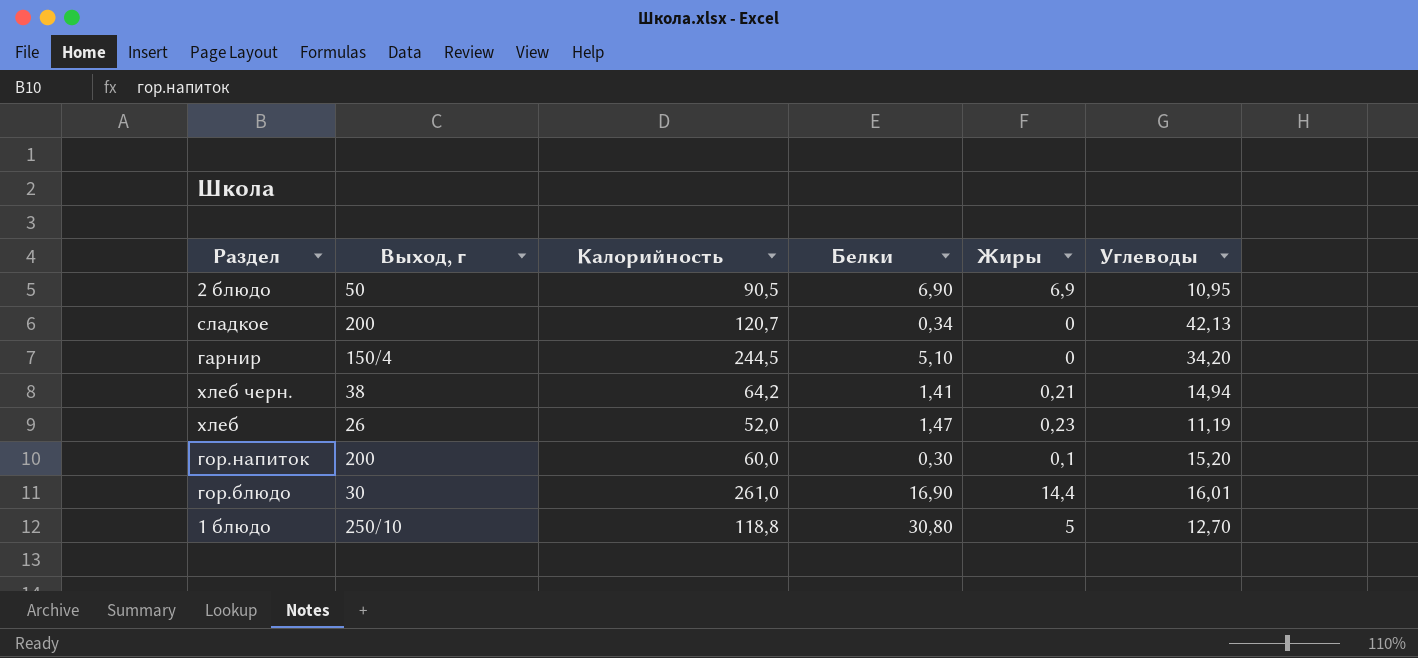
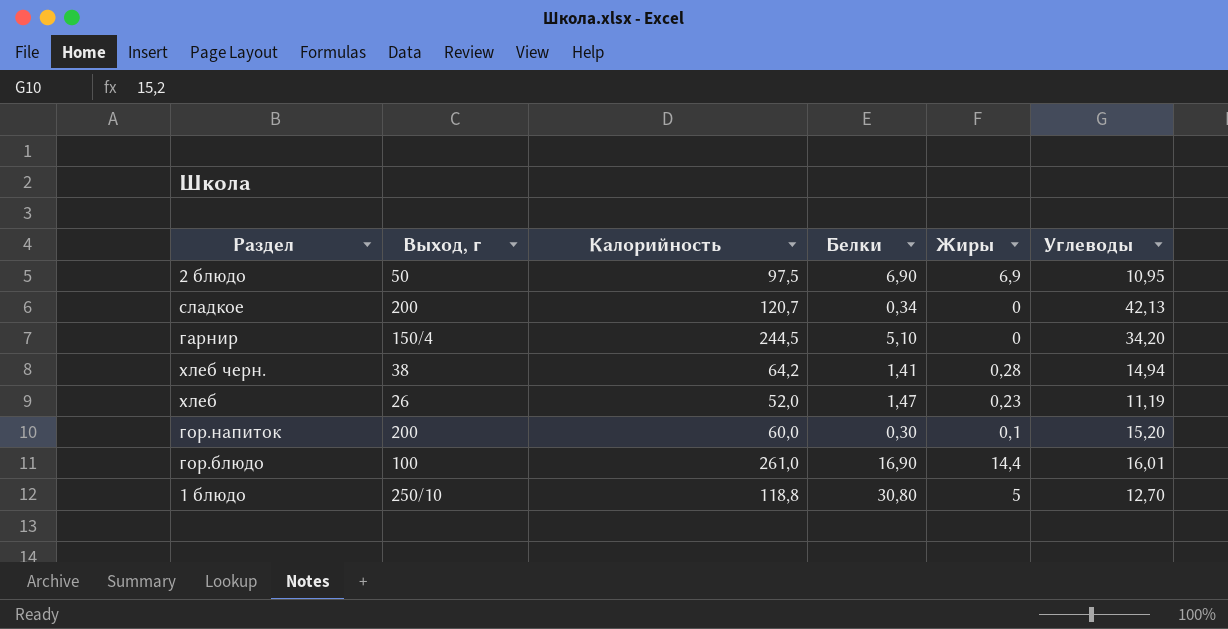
2 блюдо | Калорийность: 90,5 -> 97,5
хлеб черн. | Жиры: 0,21 -> 0,28
гор.блюдо | Выход, г: 30 -> 100

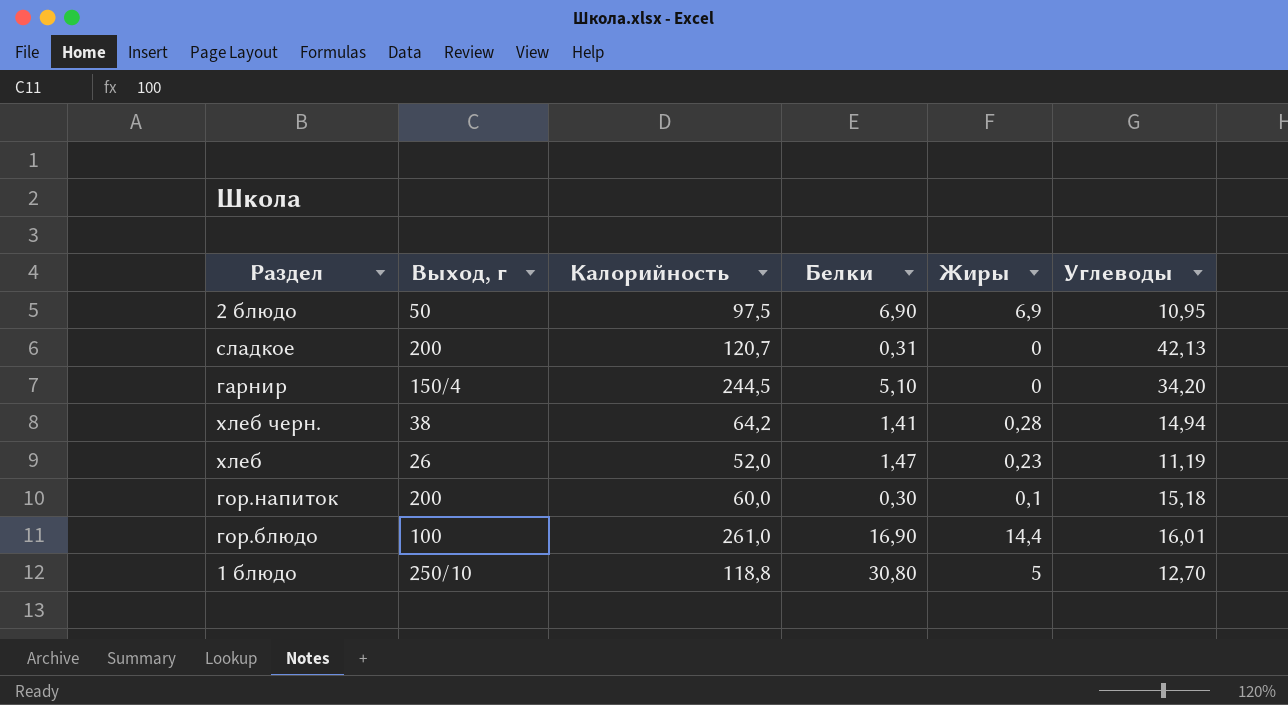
сладкое | Белки: 0,34 -> 0,31
гор.напиток | Углеводы: 15,20 -> 15,18

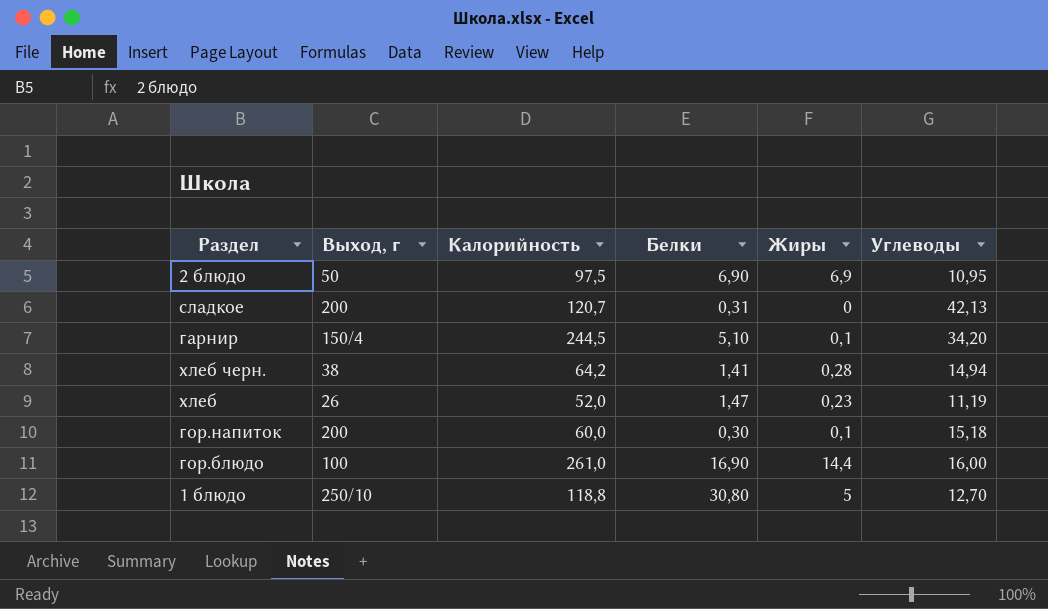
гарнир | Жиры: 0 -> 0,1
гор.блюдо | Углеводы: 16,01 -> 16,00

